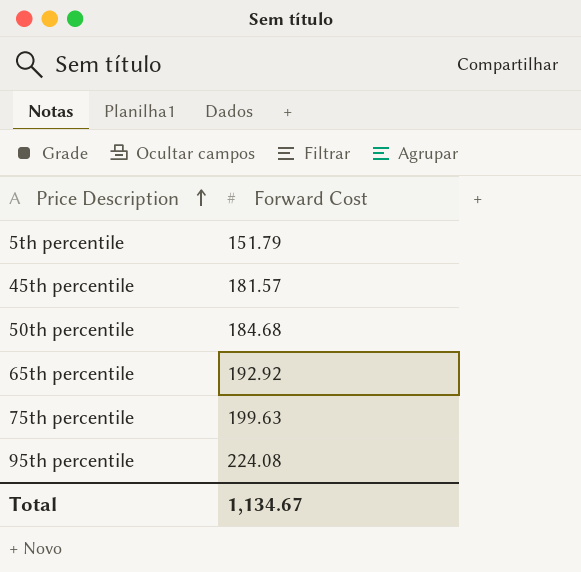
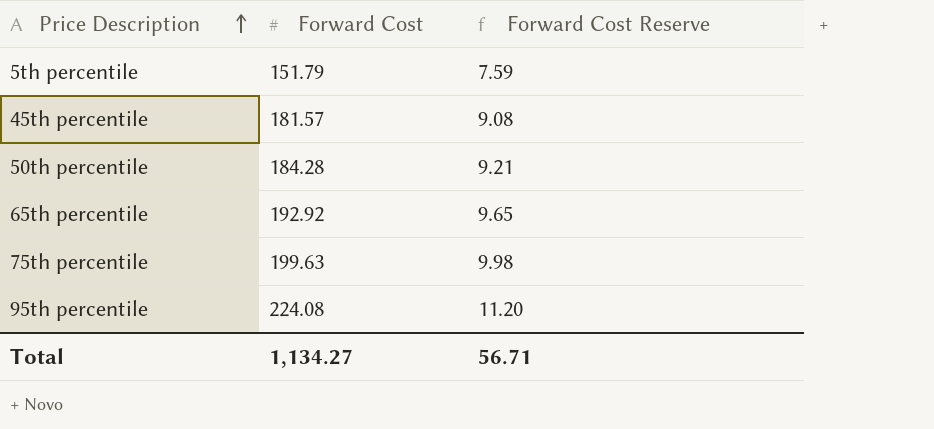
column Forward Cost Reserve | formula: none -> [Forward Cost] * 0.05
50th percentile | Forward Cost: 184.68 -> 184.28
Total | Forward Cost: 1,134.67 -> 1,134.27

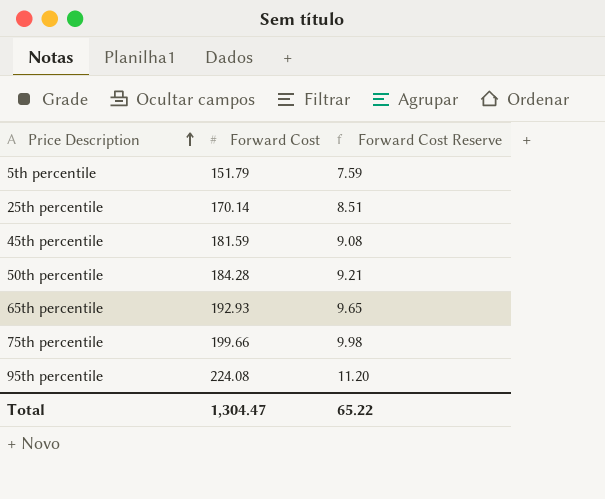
row 25th percentile: none -> 170.14 | 8.51
45th percentile | Forward Cost: 181.57 -> 181.59
65th percentile | Forward Cost: 192.92 -> 192.93
75th percentile | Forward Cost: 199.63 -> 199.66
Total | Forward Cost: 1,134.27 -> 1,304.47
Total | Forward Cost Reserve: 56.71 -> 65.22

